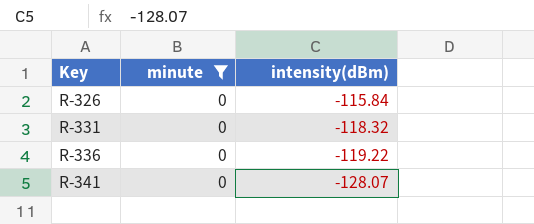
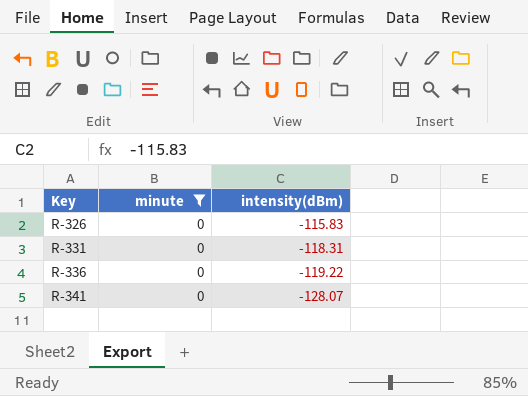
R-326 | intensity(dBm): -115.84 -> -115.83
R-331 | intensity(dBm): -118.32 -> -118.31

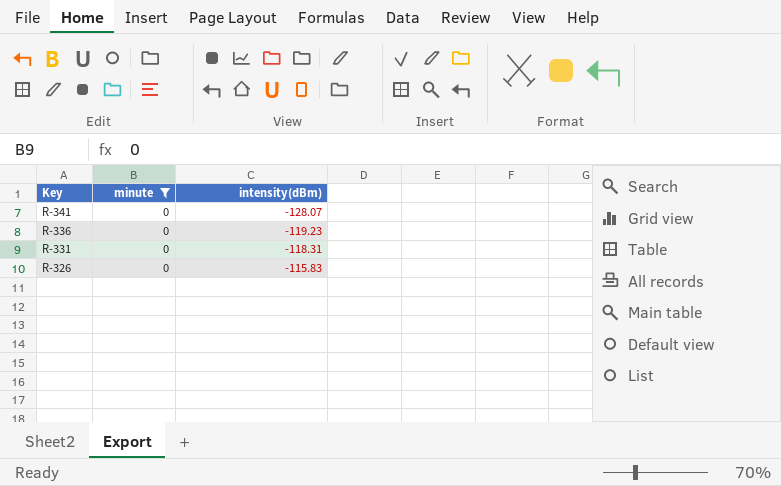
row order: Key ascending -> Key descending
R-336 | intensity(dBm): -119.22 -> -119.23

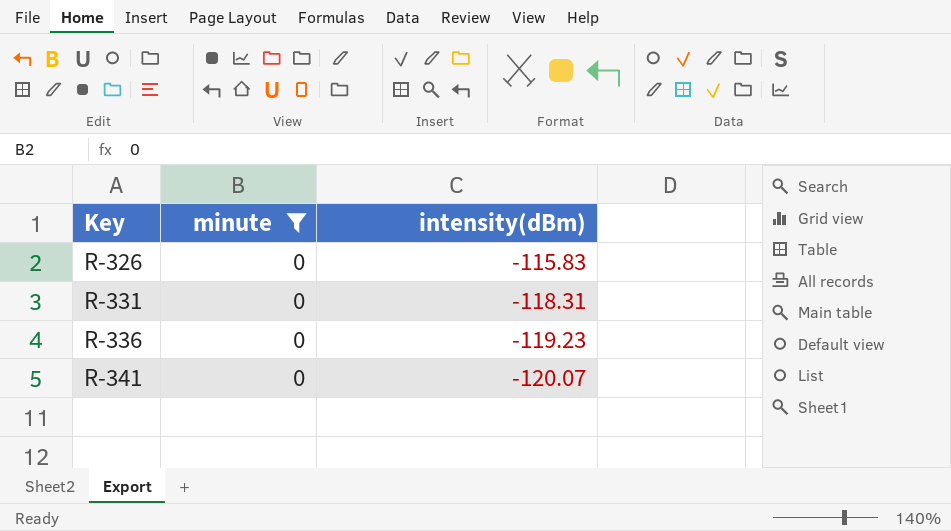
row order: Key descending -> Key ascending
R-341 | intensity(dBm): -128.07 -> -120.07

